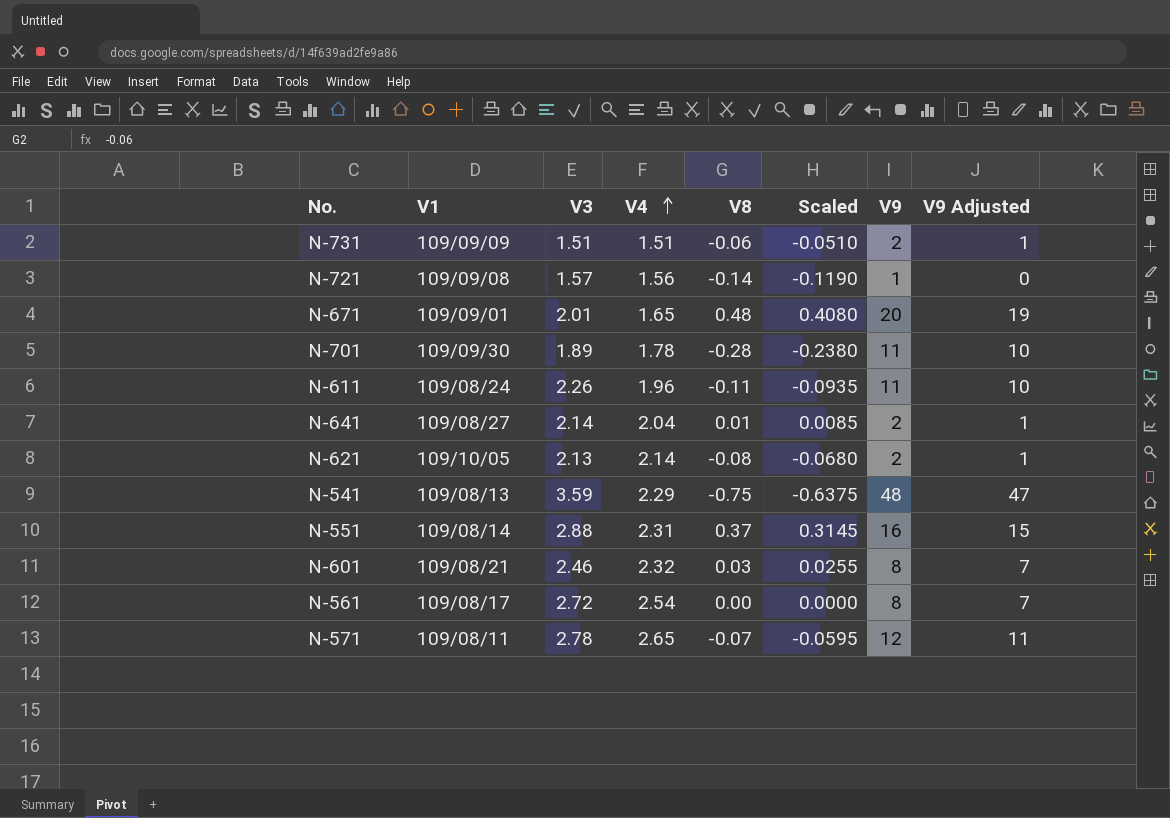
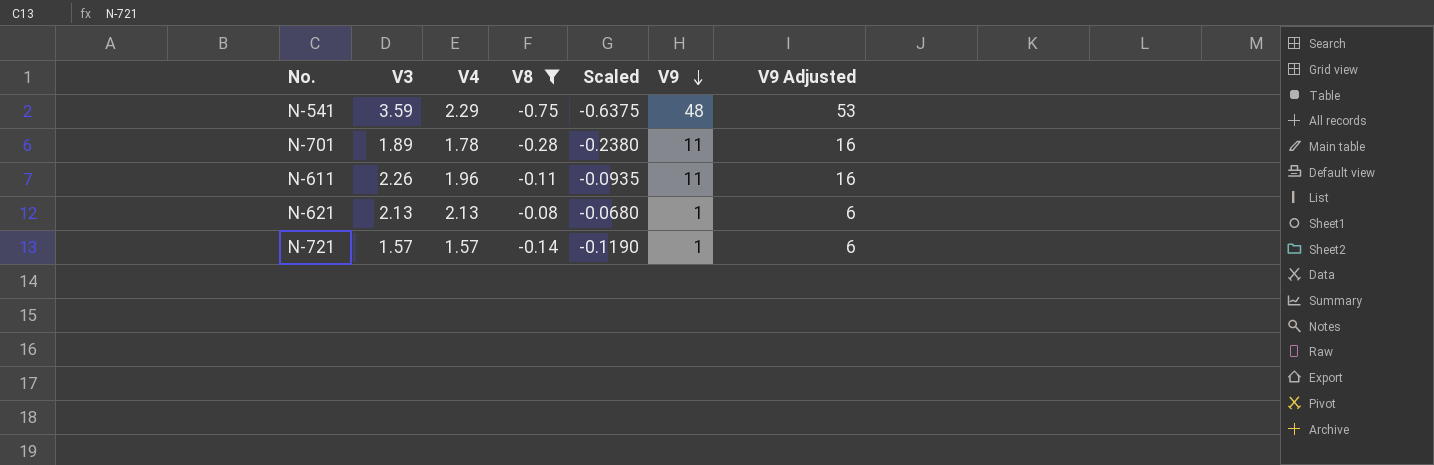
filter: none -> V8 <= -0.08
row order: V4 ascending -> V9 descending
column V1 | position: 2 -> none
column V9 Adjusted | formula: [V9] - 1 -> [V9] + 5
N-621 | V4: 2.14 -> 2.13
N-621 | V9: 2 -> 1
N-721 | V4: 1.56 -> 1.57

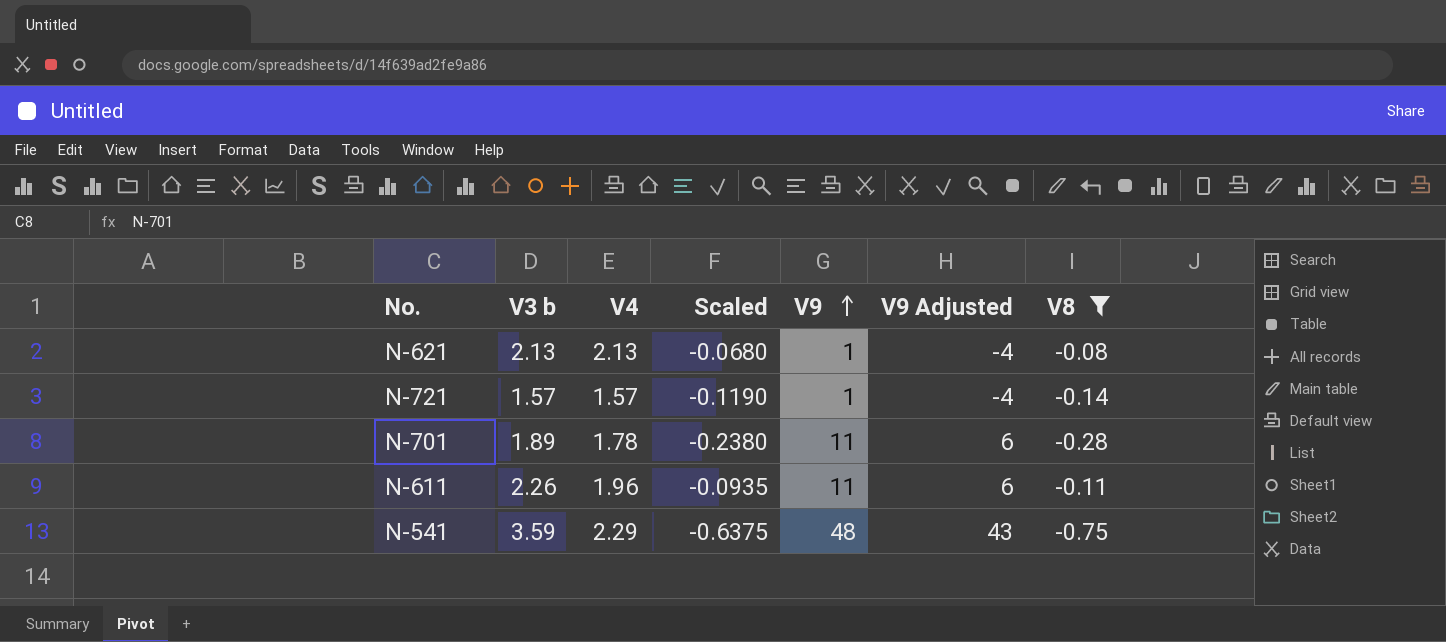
row order: V9 descending -> V9 ascending
column name: V3 -> V3 b
column V9 Adjusted | formula: [V9] + 5 -> [V9] - 5
column V8 | position: 4 -> 7

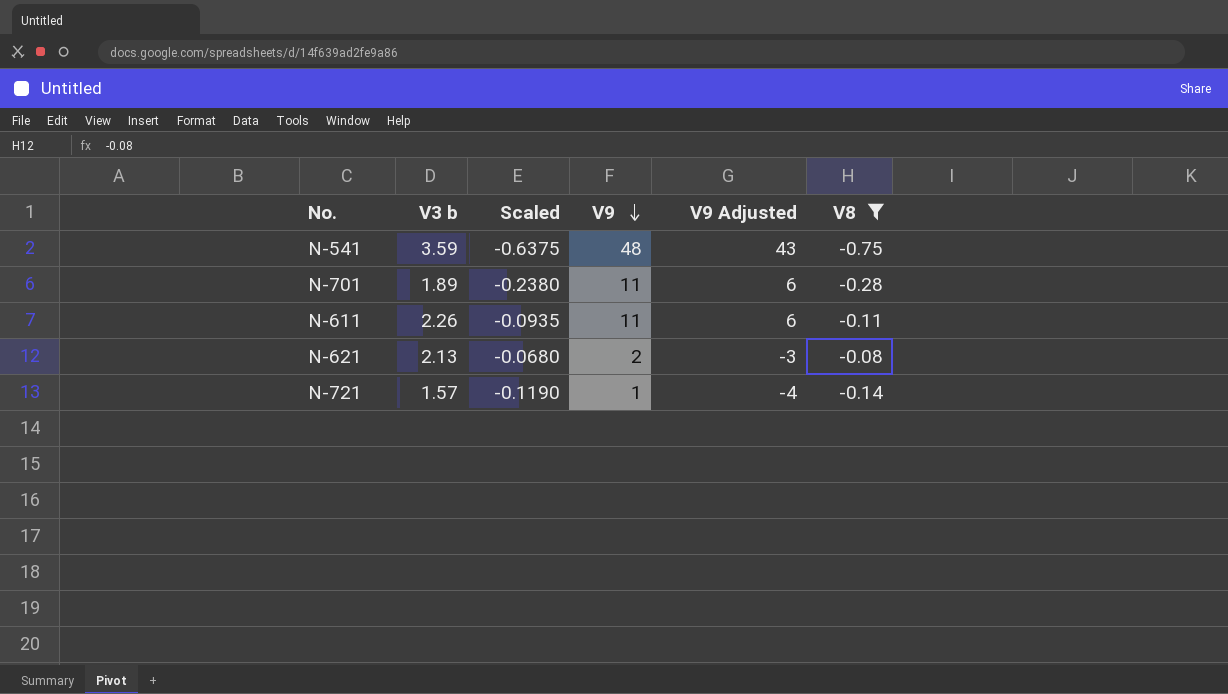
row order: V9 ascending -> V9 descending
column V4 | position: 3 -> none
N-621 | V9: 1 -> 2
N-621 | V9 Adjusted: -4 -> -3

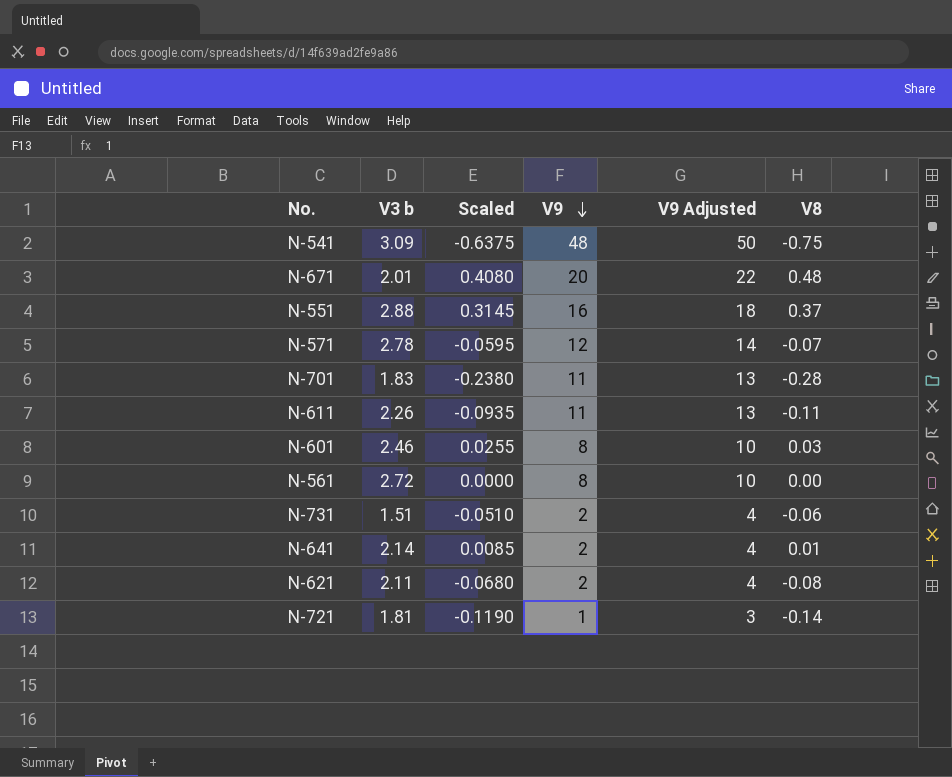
filter: V8 <= -0.08 -> none
column V9 Adjusted | formula: [V9] - 5 -> [V9] + 2
N-541 | V3 b: 3.59 -> 3.09
N-701 | V3 b: 1.89 -> 1.83
N-621 | V3 b: 2.13 -> 2.11
N-721 | V3 b: 1.57 -> 1.81

